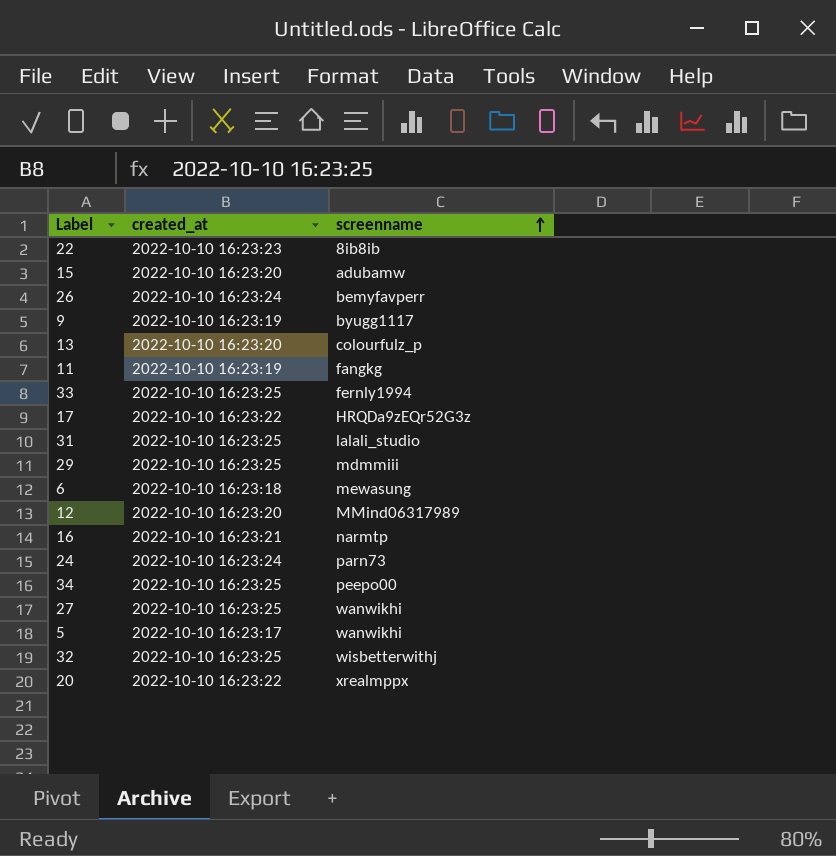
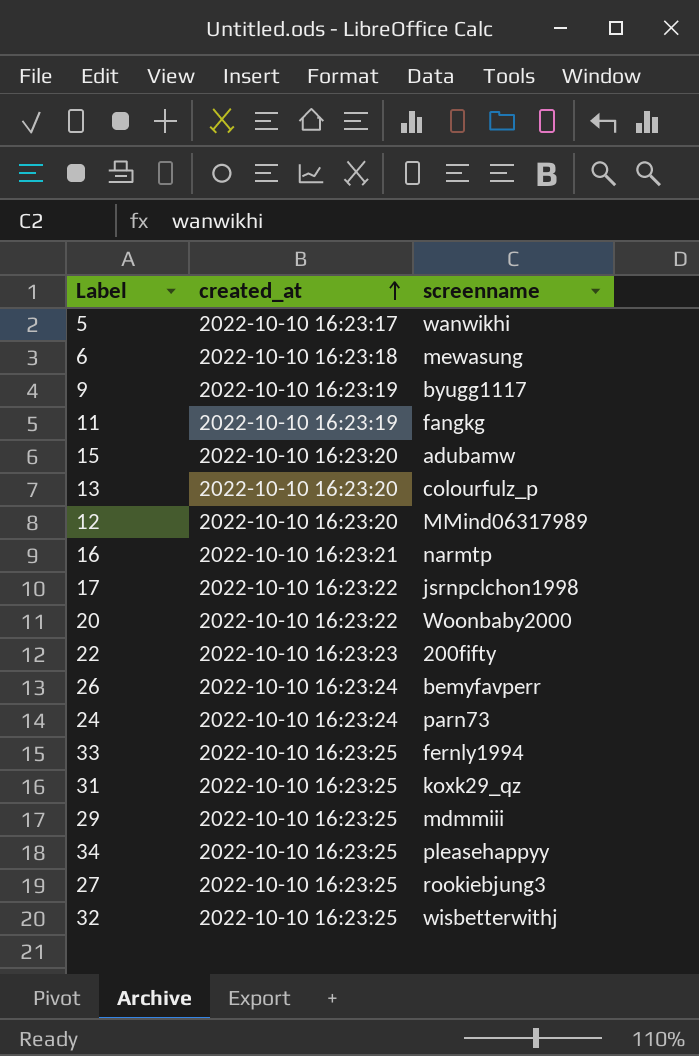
row order: screenname ascending -> created_at ascending
17 | screenname: HRQDa9zEQr52G3z -> jsrnpclchon1998
20 | screenname: xrealmppx -> Woonbaby2000
22 | screenname: 8ib8ib -> 200fifty
31 | screenname: lalali_studio -> koxk29_qz
34 | screenname: peepo00 -> pleasehappyy
27 | screenname: wanwikhi -> rookiebjung3

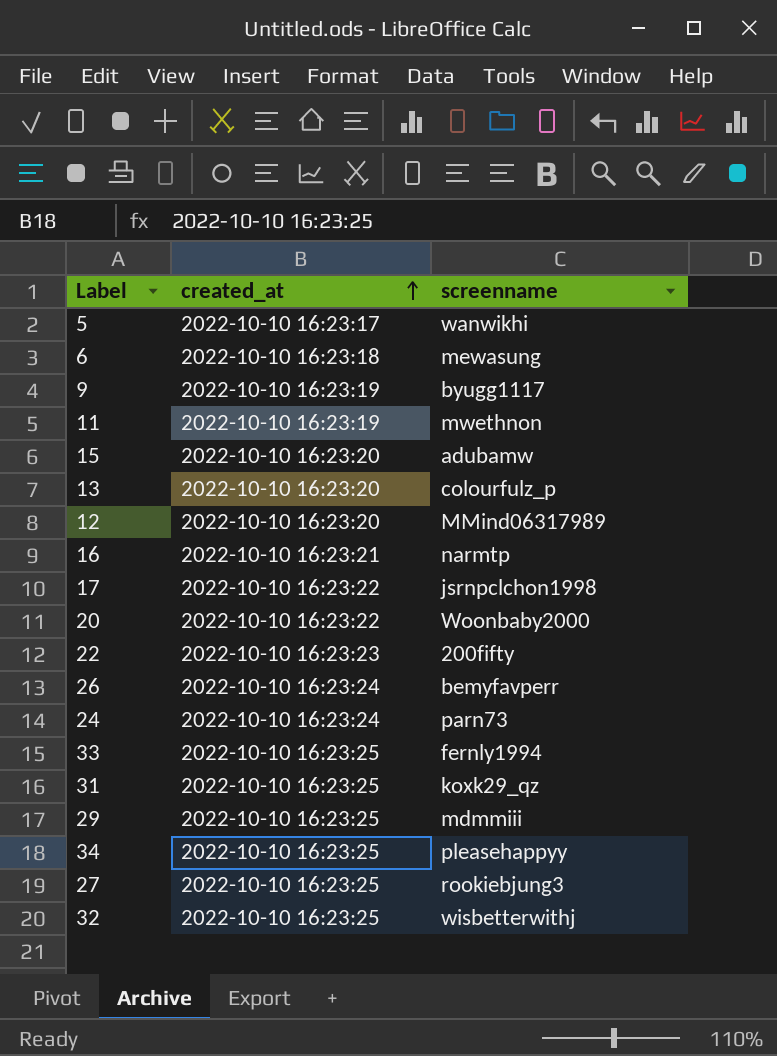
11 | screenname: fangkg -> mwethnon

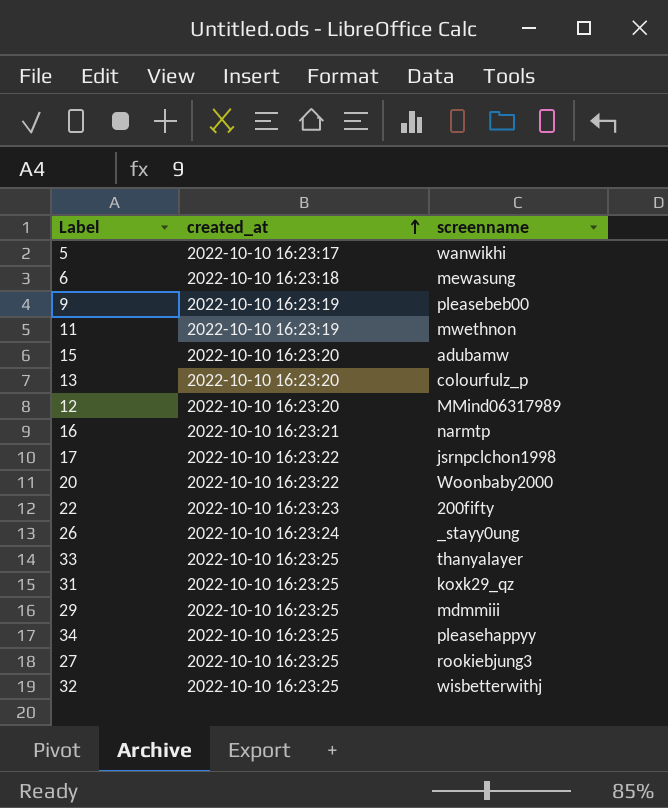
row 24: 2022-10-10 16:23:24 | parn73 -> none
9 | screenname: byugg1117 -> pleasebeb00
26 | screenname: bemyfavperr -> _stayy0ung
33 | screenname: fernly1994 -> thanyalayer

